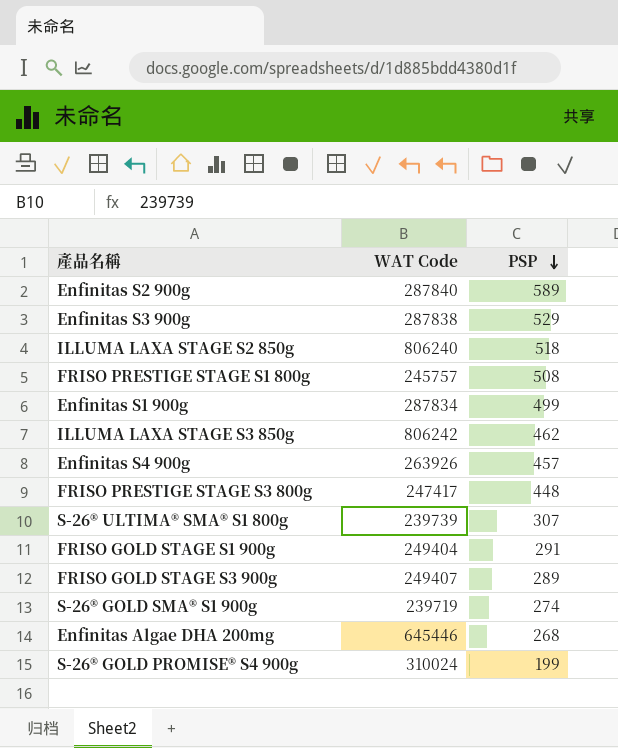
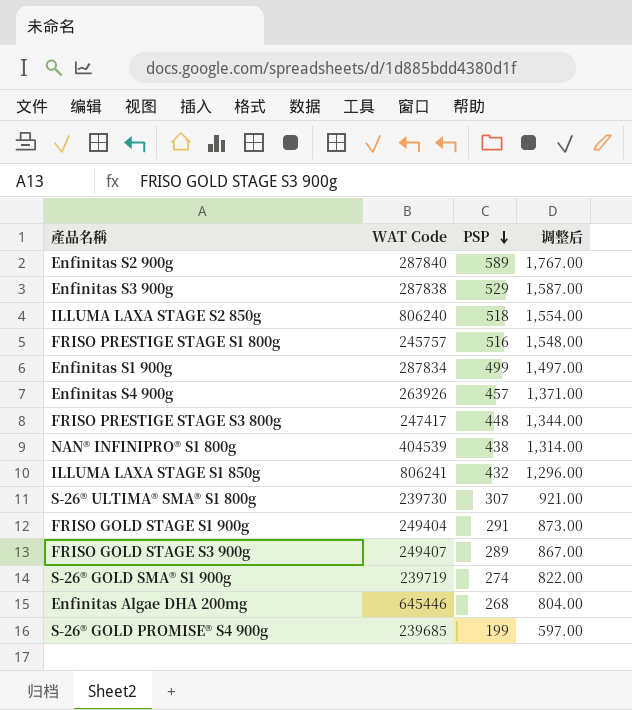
column 调整后 | formula: none -> [PSP] * 3
row ILLUMA LAXA STAGE S3 850g: 806242 | 462 -> none
FRISO PRESTIGE STAGE S1 800g | PSP: 508 -> 516
row NAN® INFINIPRO® S1 800g: none -> 404539 | 438 | 1,314.00
row ILLUMA LAXA STAGE S1 850g: none -> 806241 | 432 | 1,296.00
S-26® ULTIMA® SMA® S1 800g | WAT Code: 239739 -> 239730
S-26® GOLD PROMISE® S4 900g | WAT Code: 310024 -> 239685

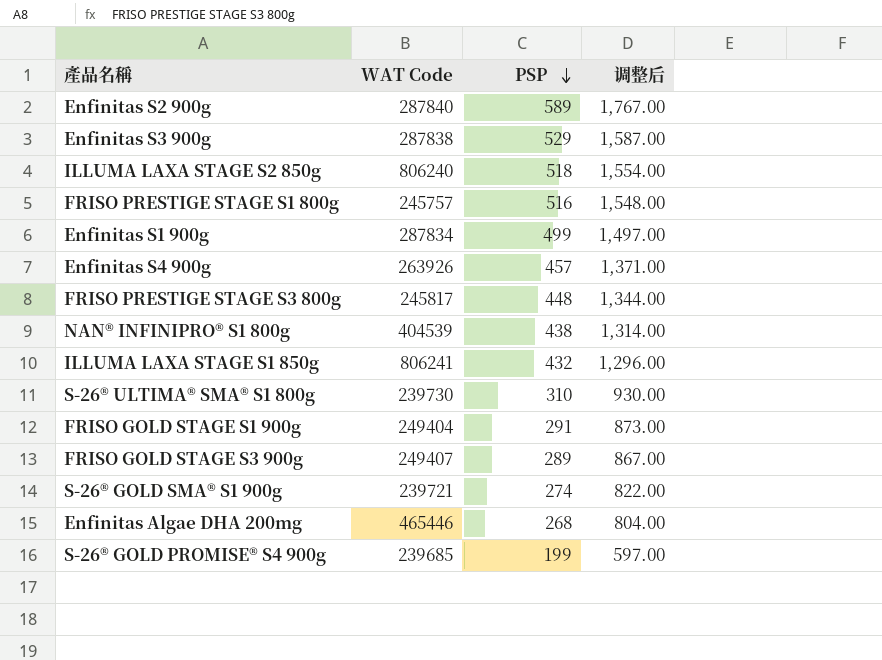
FRISO PRESTIGE STAGE S3 800g | WAT Code: 247417 -> 245817
S-26® ULTIMA® SMA® S1 800g | PSP: 307 -> 310
S-26® ULTIMA® SMA® S1 800g | 调整后: 921.00 -> 930.00
S-26® GOLD SMA® S1 900g | WAT Code: 239719 -> 239721
Enfinitas Algae DHA 200mg | WAT Code: 645446 -> 465446

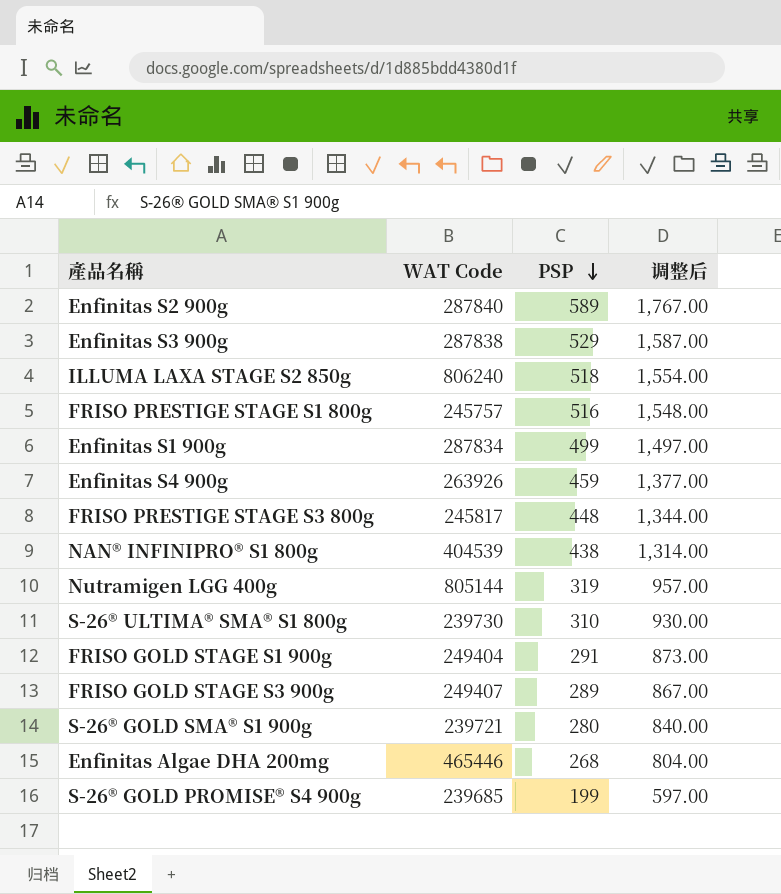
row ILLUMA LAXA STAGE S1 850g: 806241 | 432 | 1,296.00 -> none
Enfinitas S4 900g | PSP: 457 -> 459
Enfinitas S4 900g | 调整后: 1,371.00 -> 1,377.00
row Nutramigen LGG 400g: none -> 805144 | 319 | 957.00
S-26® GOLD SMA® S1 900g | PSP: 274 -> 280
S-26® GOLD SMA® S1 900g | 调整后: 822.00 -> 840.00

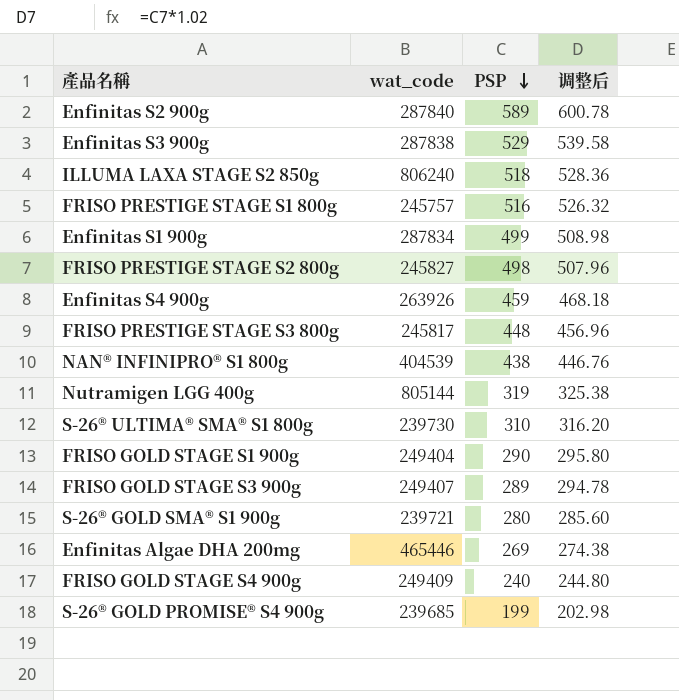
column name: WAT Code -> wat_code
column 调整后 | formula: [PSP] * 3 -> [PSP] * 1.02
row FRISO PRESTIGE STAGE S2 800g: none -> 245827 | 498 | 507.96
FRISO GOLD STAGE S1 900g | PSP: 291 -> 290
Enfinitas Algae DHA 200mg | PSP: 268 -> 269
row FRISO GOLD STAGE S4 900g: none -> 249409 | 240 | 244.80

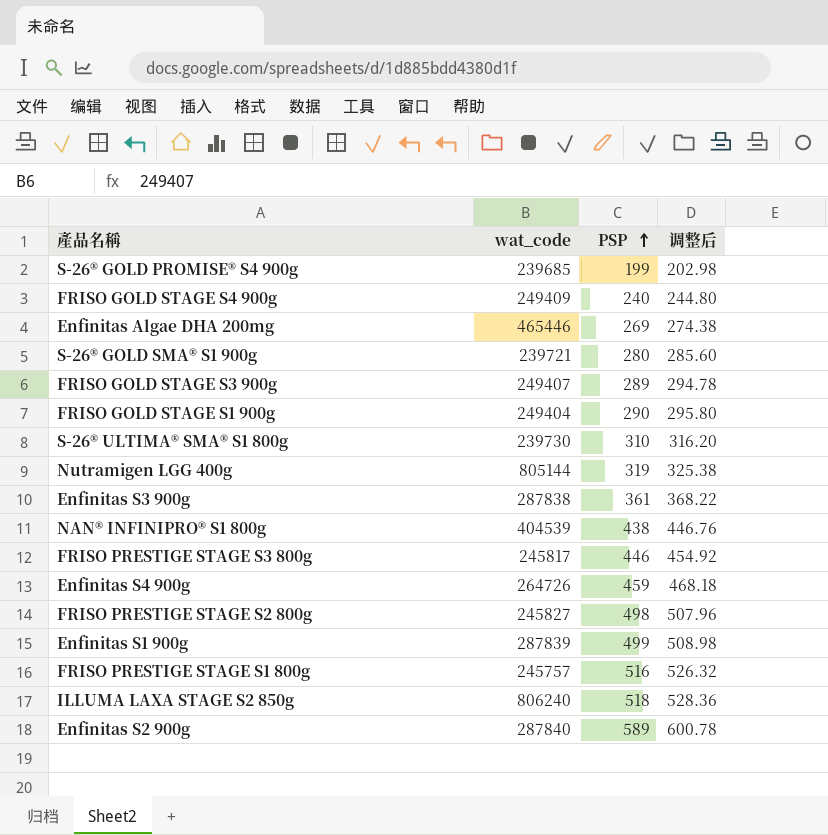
row order: PSP descending -> PSP ascending
Enfinitas S3 900g | PSP: 529 -> 361
Enfinitas S3 900g | 调整后: 539.58 -> 368.22
FRISO PRESTIGE STAGE S3 800g | PSP: 448 -> 446
FRISO PRESTIGE STAGE S3 800g | 调整后: 456.96 -> 454.92
Enfinitas S4 900g | wat_code: 263926 -> 264726
Enfinitas S1 900g | wat_code: 287834 -> 287839

